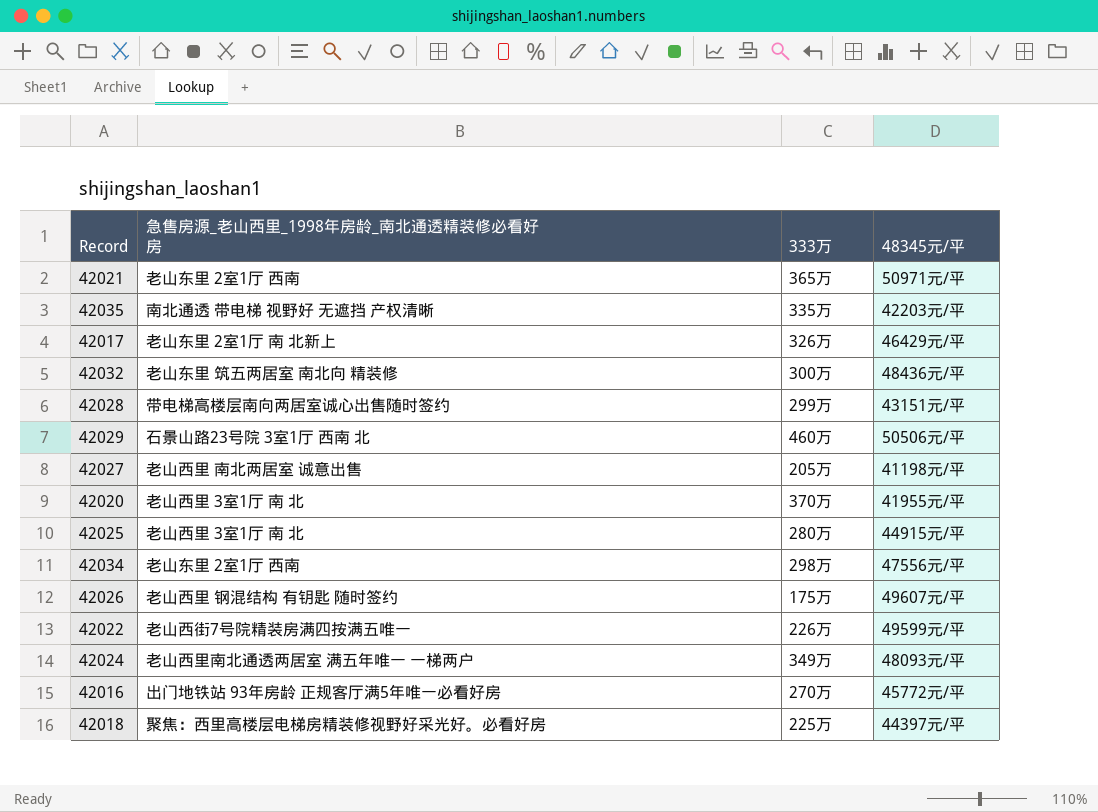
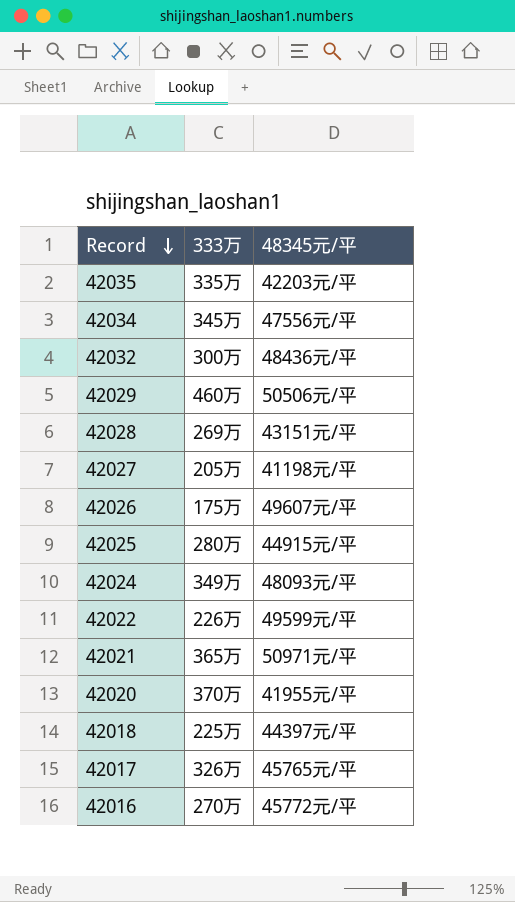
row order: none -> Record descending
column 急售房源_老山西里_1998年房龄_南北通透精装修必看好房 | position: 2 -> none
42034 | 333万: 298万 -> 345万
42028 | 333万: 299万 -> 269万
42017 | 48345元/平: 46429元/平 -> 45765元/平

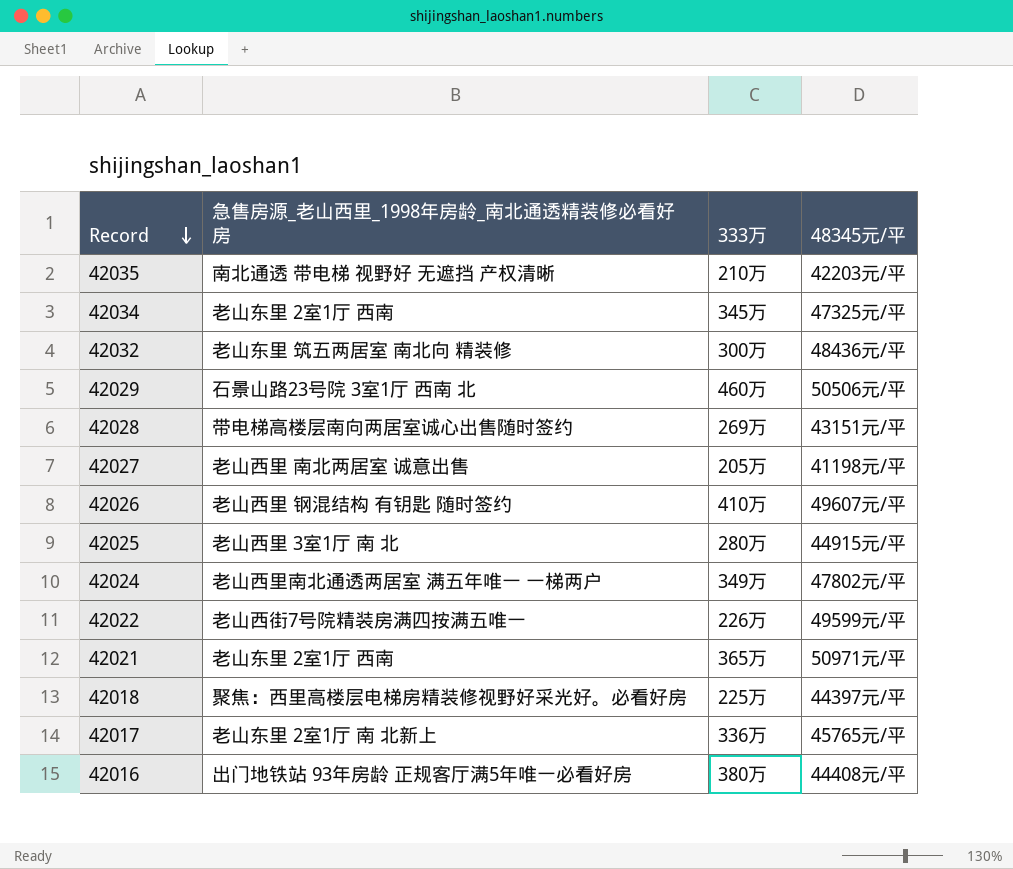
column 急售房源_老山西里_1998年房龄_南北通透精装修必看好房 | position: none -> 2
row 42020: 370万 | 41955元/平 -> none
42035 | 333万: 335万 -> 210万
42034 | 48345元/平: 47556元/平 -> 47325元/平
42026 | 333万: 175万 -> 410万
42024 | 48345元/平: 48093元/平 -> 47802元/平
42017 | 333万: 326万 -> 336万
42016 | 333万: 270万 -> 380万
42016 | 48345元/平: 45772元/平 -> 44408元/平

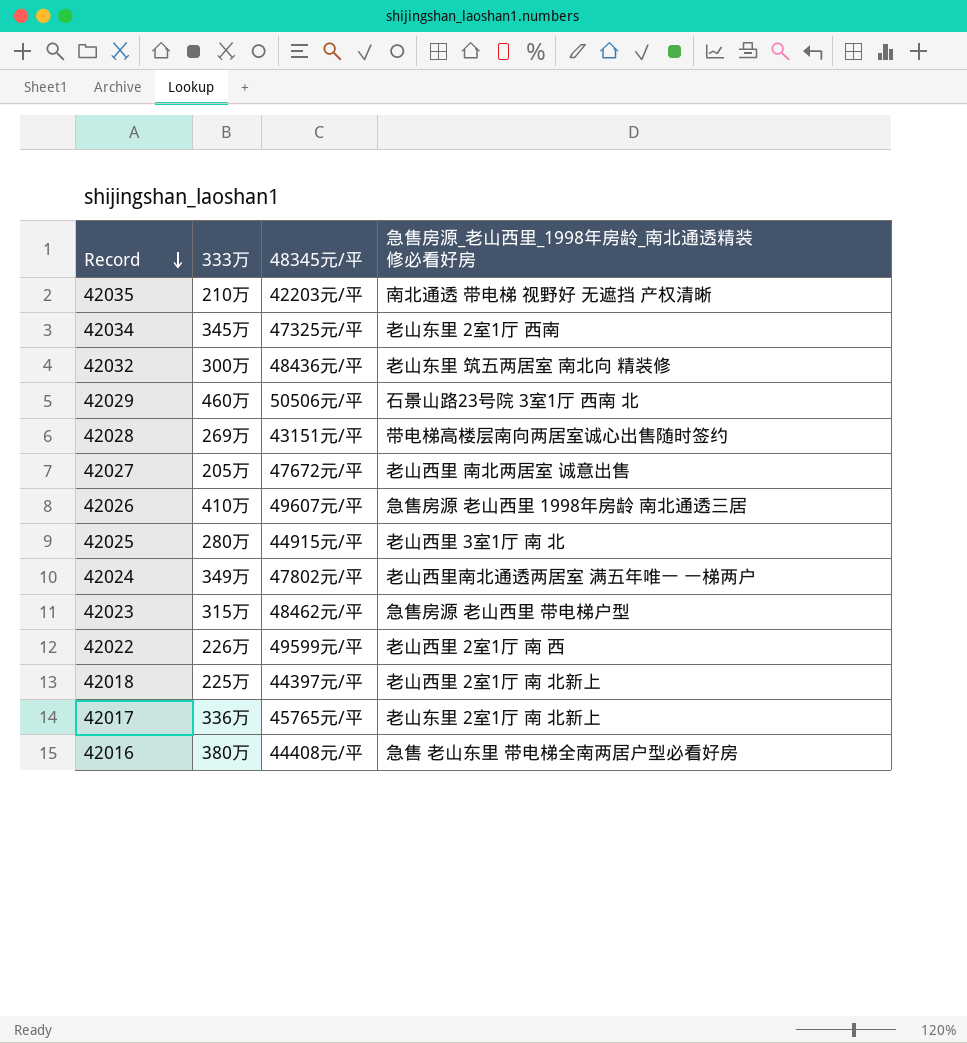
column 急售房源_老山西里_1998年房龄_南北通透精装修必看好房 | position: 2 -> 4
row 42021: 老山东里 2室1厅 西南 | 365万 | 50971元/平 -> none
42027 | 48345元/平: 41198元/平 -> 47672元/平
42026 | 急售房源_老山西里_1998年房龄_南北通透精装修必看好房: 老山西里 钢混结构 有钥匙 随时签约 -> 急售房源 老山西里 1998年房龄 南北通透三居
row 42023: none -> 315万 | 48462元/平 | 急售房源 老山西里 带电梯户型
42022 | 急售房源_老山西里_1998年房龄_南北通透精装修必看好房: 老山西街7号院精装房满四按满五唯一 -> 老山西里 2室1厅 南 西
42018 | 急售房源_老山西里_1998年房龄_南北通透精装修必看好房: 聚焦：西里高楼层电梯房精装修视野好采光好。必看好房 -> 老山西里 2室1厅 南 北新上
42016 | 急售房源_老山西里_1998年房龄_南北通透精装修必看好房: 出门地铁站 93年房龄 正规客厅满5年唯一必看好房 -> 急售 老山东里 带电梯全南两居户型必看好房

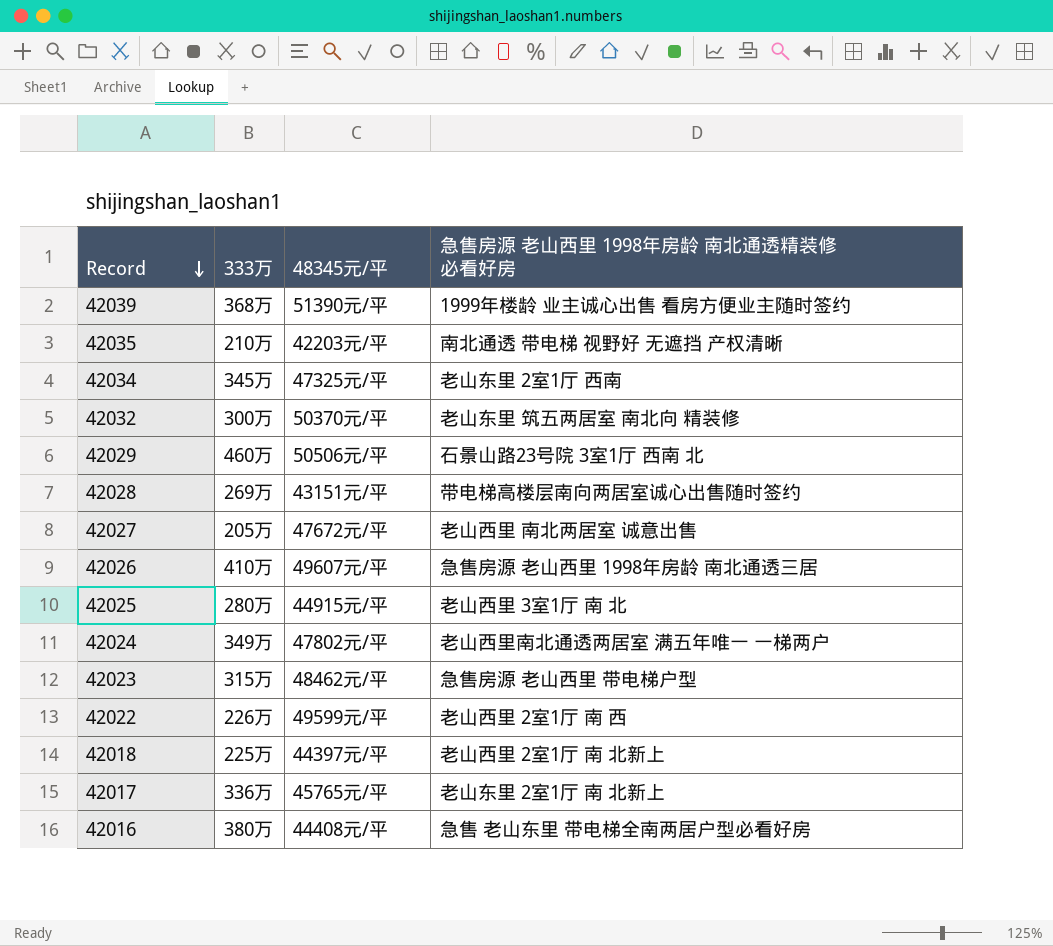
column name: 急售房源_老山西里_1998年房龄_南北通透精装修必看好房 -> 急售房源 老山西里 1998年房龄 南北通透精装修必看好房
row 42039: none -> 368万 | 51390元/平 | 1999年楼龄 业主诚心出售 看房方便业主随时签约
42032 | 48345元/平: 48436元/平 -> 50370元/平

